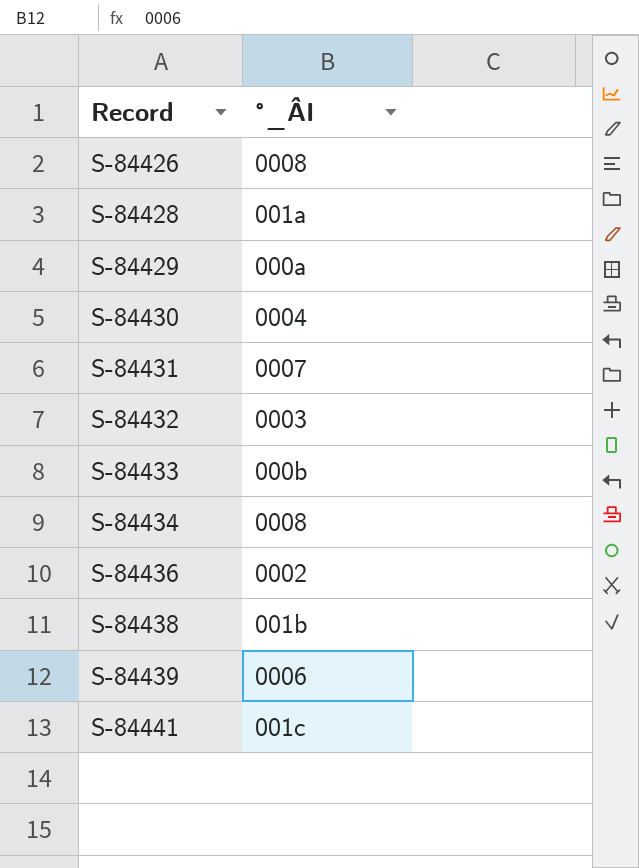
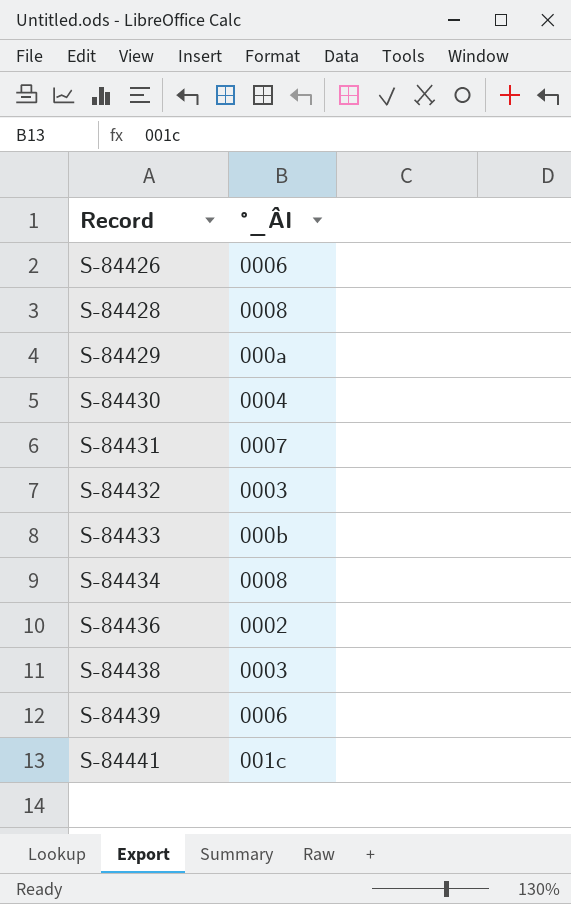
S-84426 | °_ÂI: 0008 -> 0006
S-84428 | °_ÂI: 001a -> 0008
S-84438 | °_ÂI: 001b -> 0003

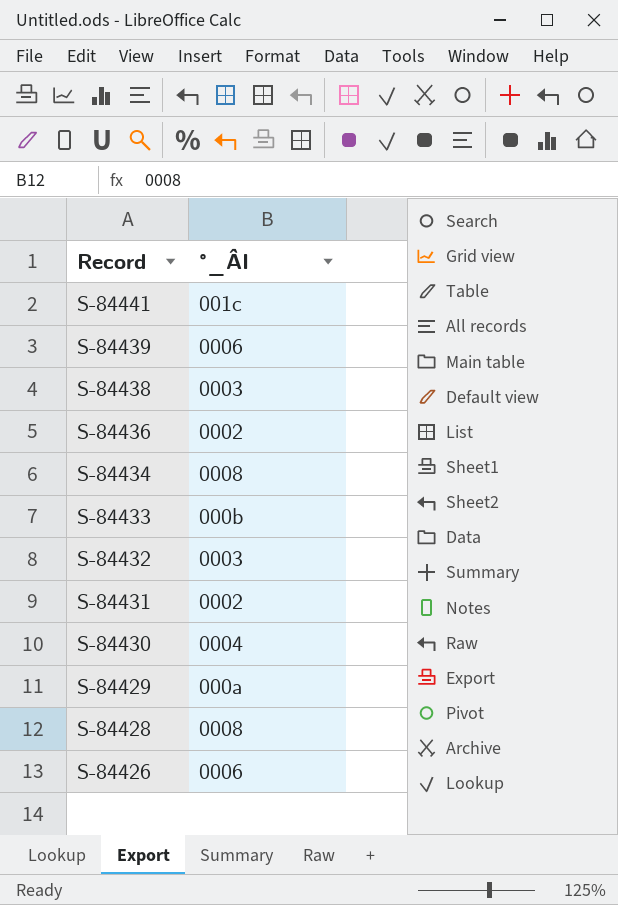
row order: Record ascending -> Record descending
S-84431 | °_ÂI: 0007 -> 0002

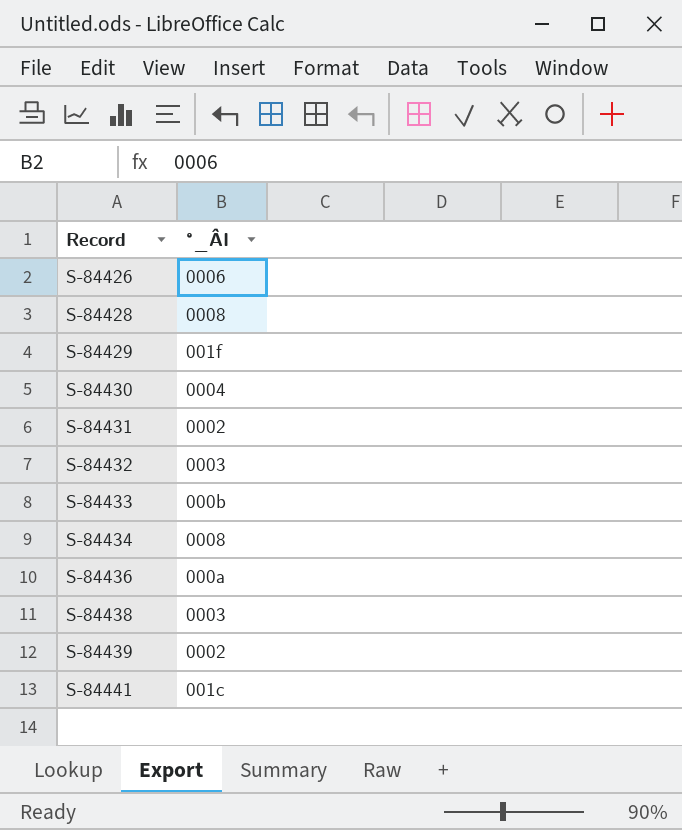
row order: Record descending -> Record ascending
S-84429 | °_ÂI: 000a -> 001f
S-84436 | °_ÂI: 0002 -> 000a
S-84439 | °_ÂI: 0006 -> 0002

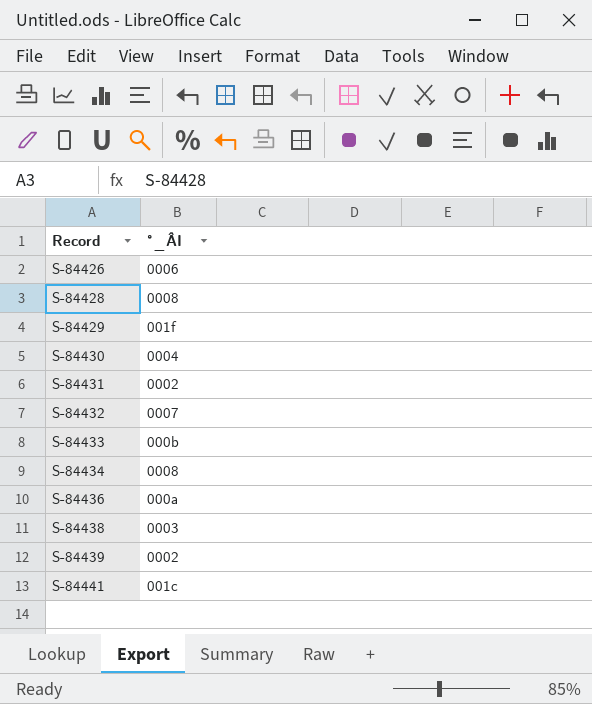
S-84432 | °_ÂI: 0003 -> 0007

